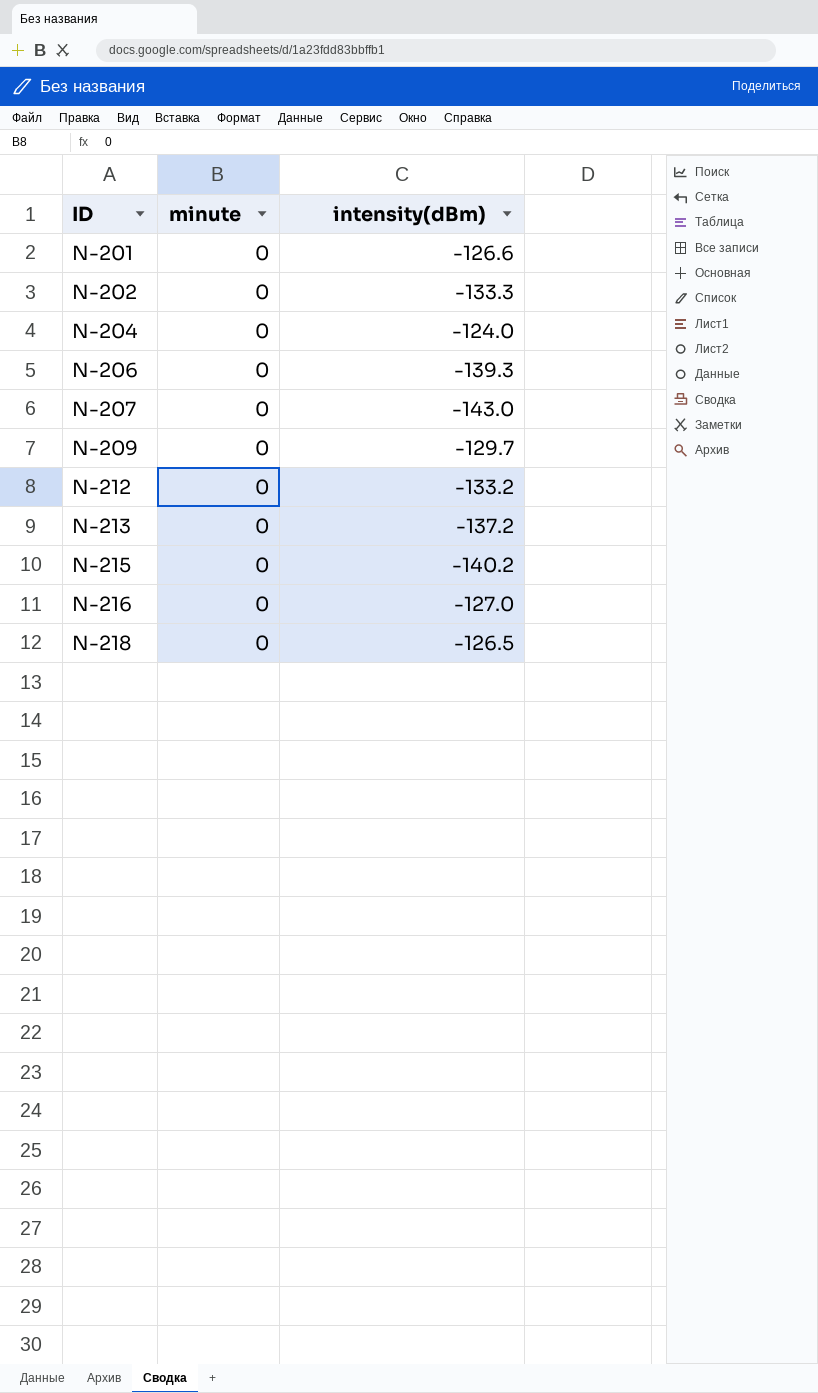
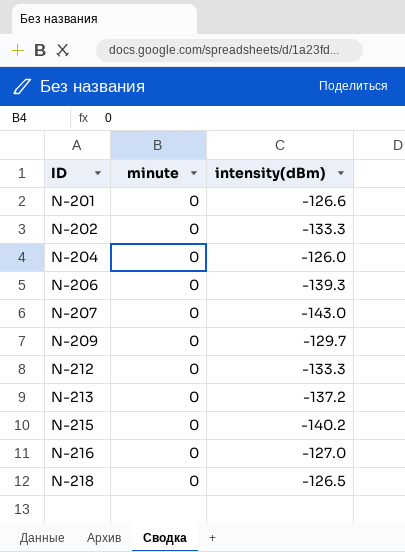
N-204 | intensity(dBm): -124.0 -> -126.0
N-212 | intensity(dBm): -133.2 -> -133.3

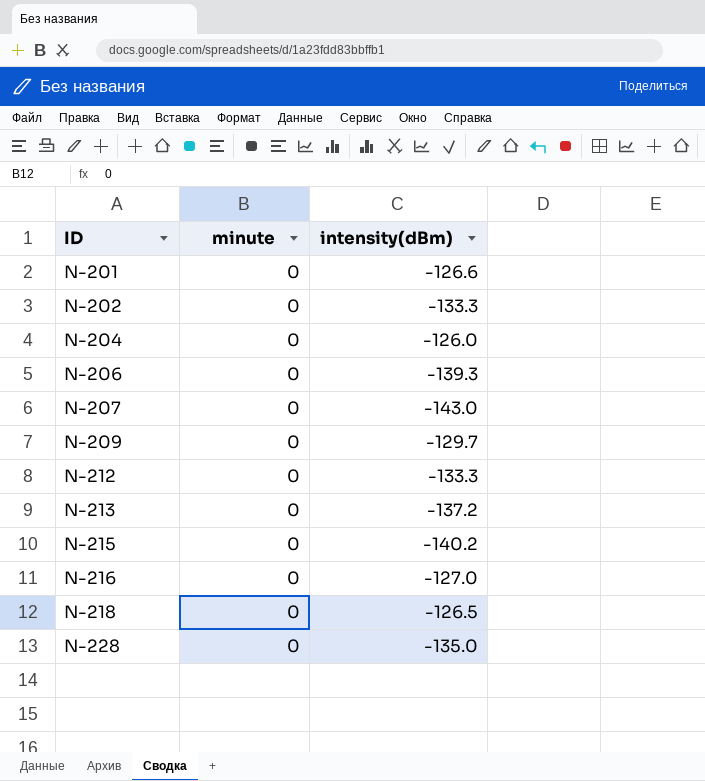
row N-228: none -> 0 | -135.0

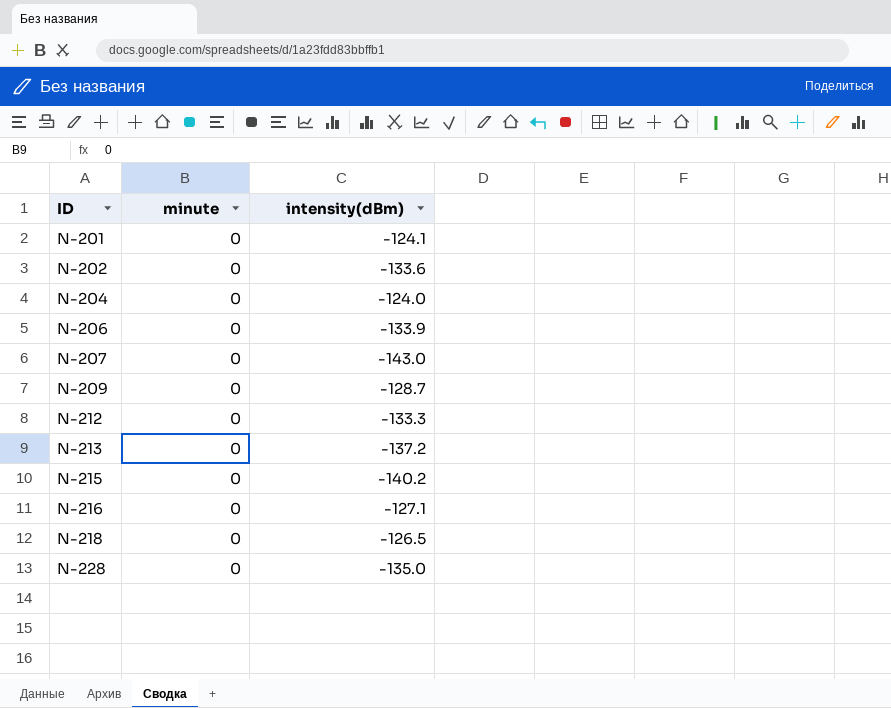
N-201 | intensity(dBm): -126.6 -> -124.1
N-202 | intensity(dBm): -133.3 -> -133.6
N-204 | intensity(dBm): -126.0 -> -124.0
N-206 | intensity(dBm): -139.3 -> -133.9
N-209 | intensity(dBm): -129.7 -> -128.7
N-216 | intensity(dBm): -127.0 -> -127.1

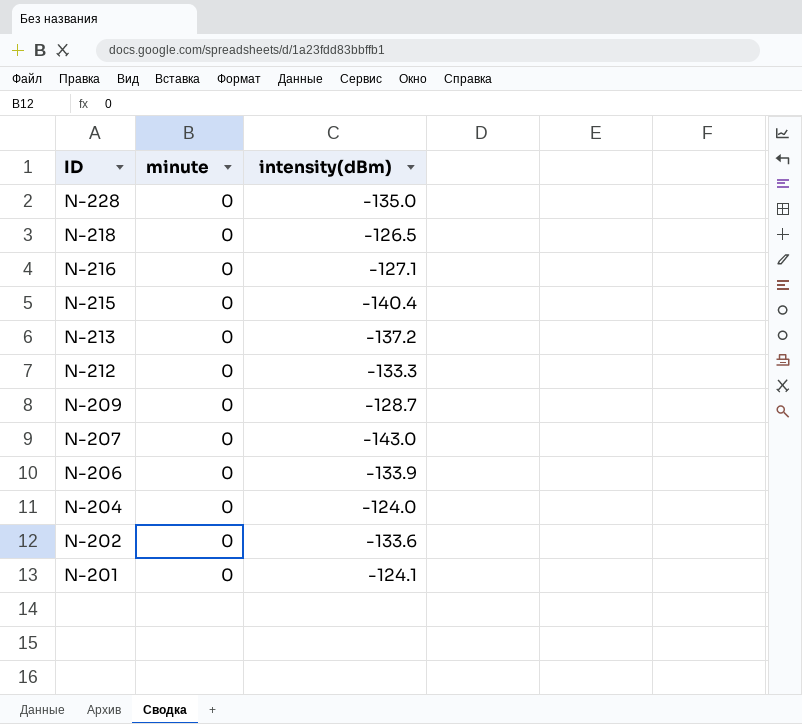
row order: ID ascending -> ID descending
N-215 | intensity(dBm): -140.2 -> -140.4

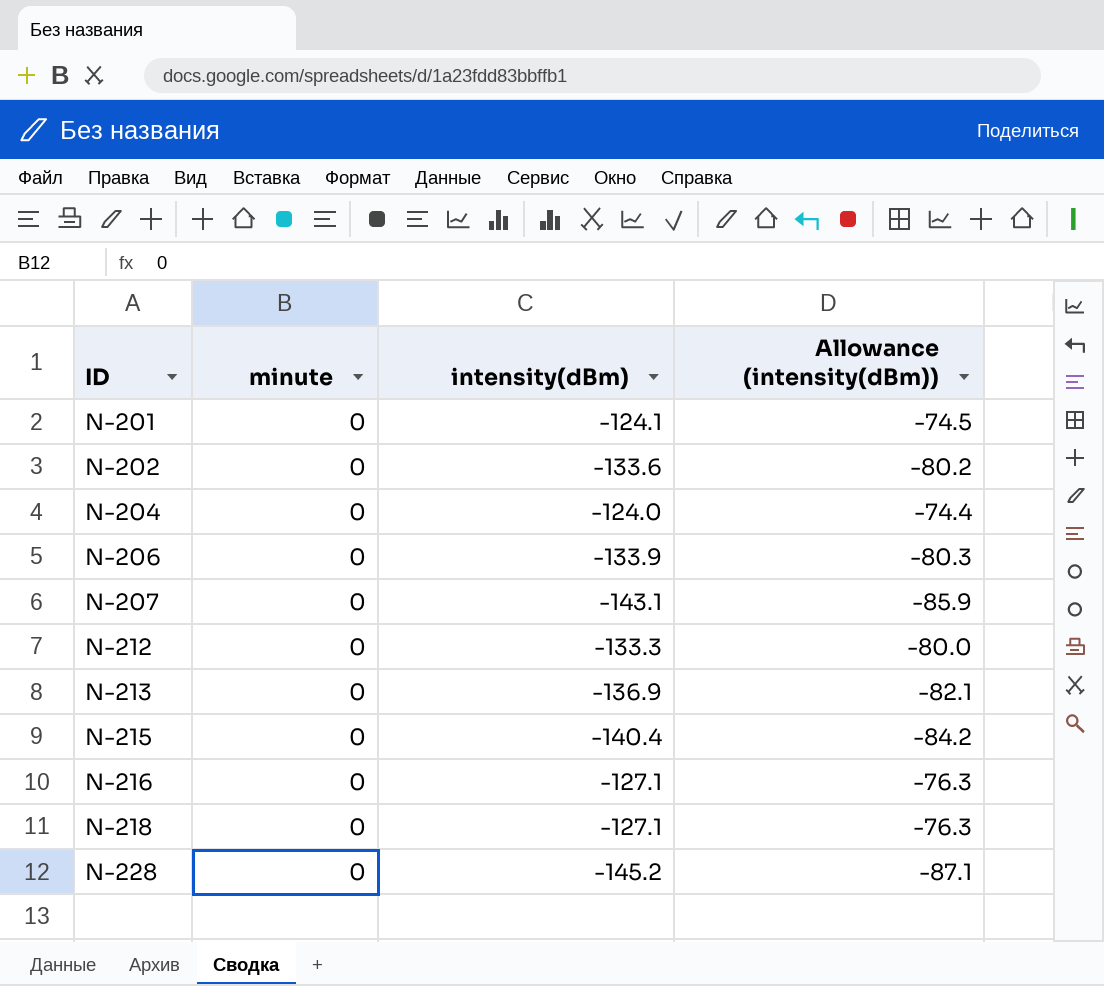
row order: ID descending -> ID ascending
column Allowance (intensity(dBm)) | formula: none -> [intensity(dBm)] * 0.6
row N-209: 0 | -128.7 -> none
N-207 | intensity(dBm): -143.0 -> -143.1
N-213 | intensity(dBm): -137.2 -> -136.9
N-218 | intensity(dBm): -126.5 -> -127.1
N-228 | intensity(dBm): -135.0 -> -145.2

